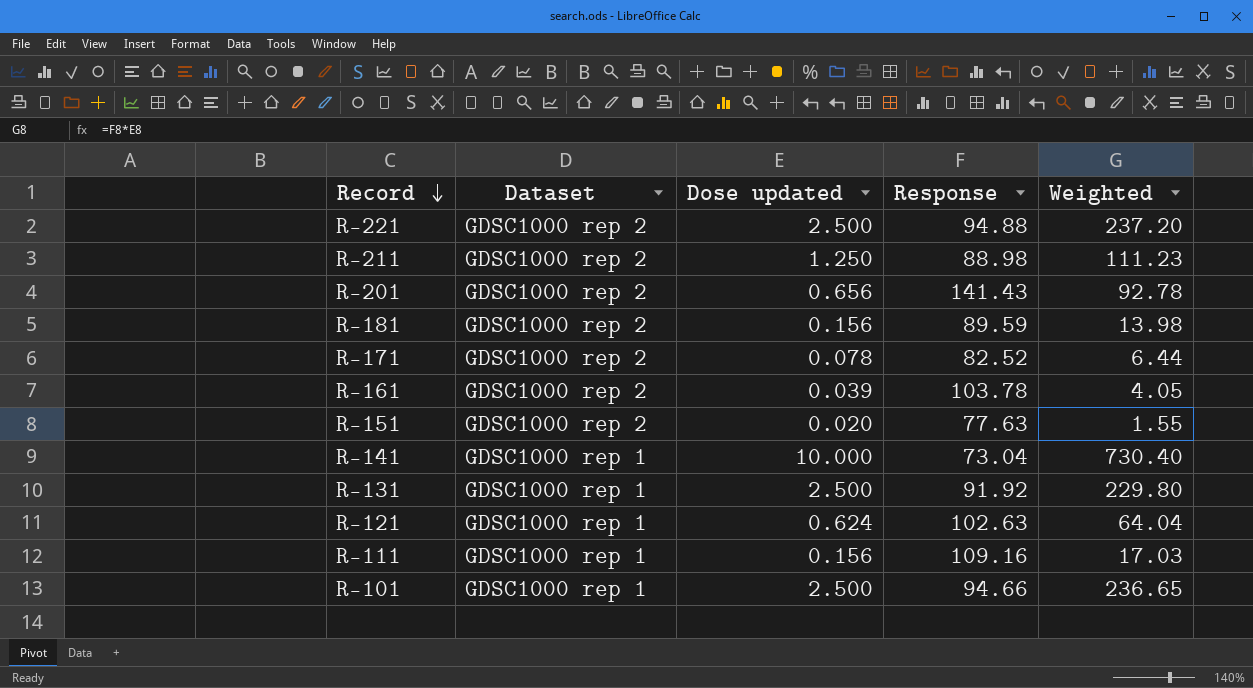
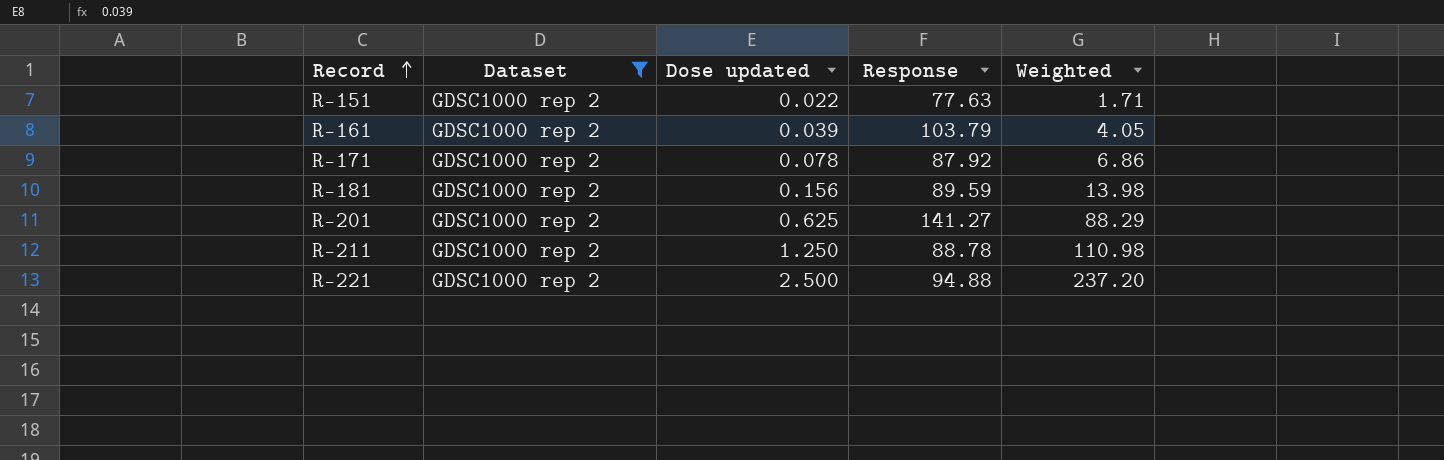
filter: none -> Dataset = GDSC1000 rep 2
row order: Record descending -> Record ascending
R-151 | Dose updated: 0.020 -> 0.022
R-151 | Weighted: 1.55 -> 1.71
R-161 | Response: 103.78 -> 103.79
R-171 | Response: 82.52 -> 87.92
R-171 | Weighted: 6.44 -> 6.86
R-201 | Dose updated: 0.656 -> 0.625
R-201 | Response: 141.43 -> 141.27
R-201 | Weighted: 92.78 -> 88.29
R-211 | Response: 88.98 -> 88.78
R-211 | Weighted: 111.23 -> 110.98

